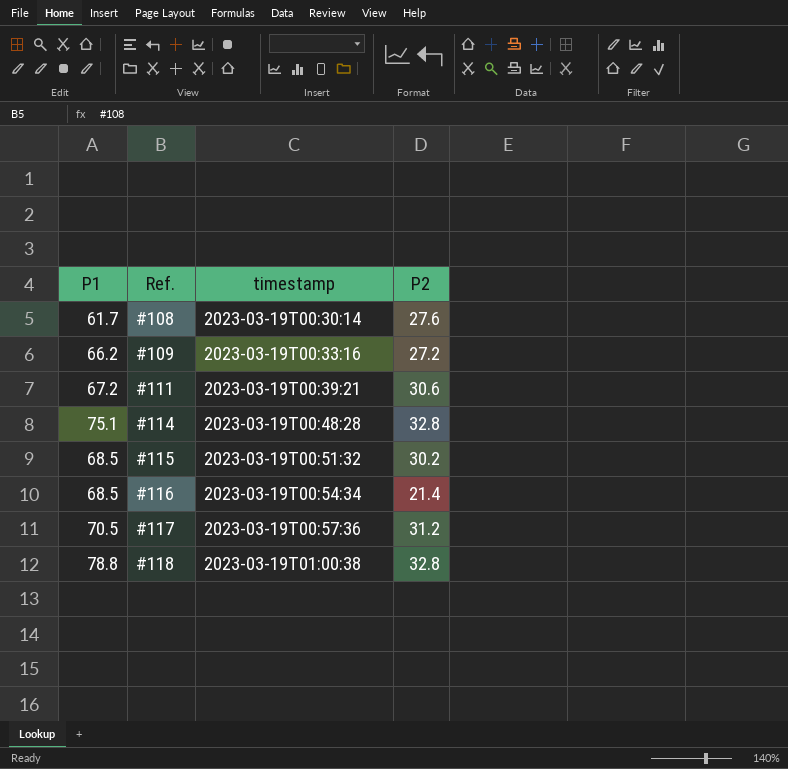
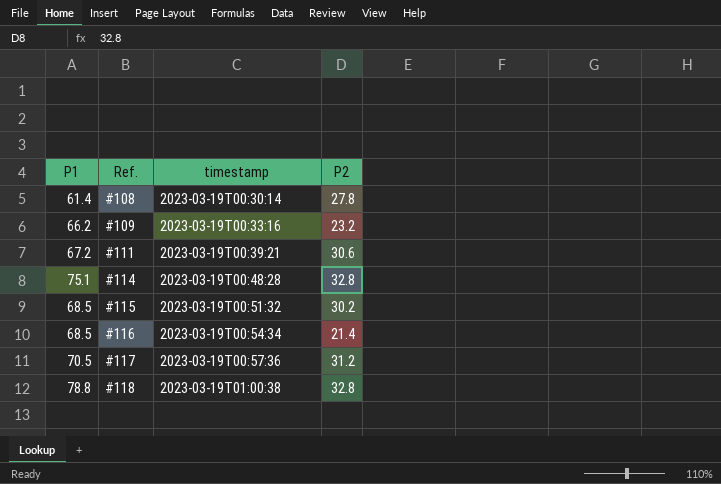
#108 | P1: 61.7 -> 61.4
#108 | P2: 27.6 -> 27.8
#109 | P2: 27.2 -> 23.2

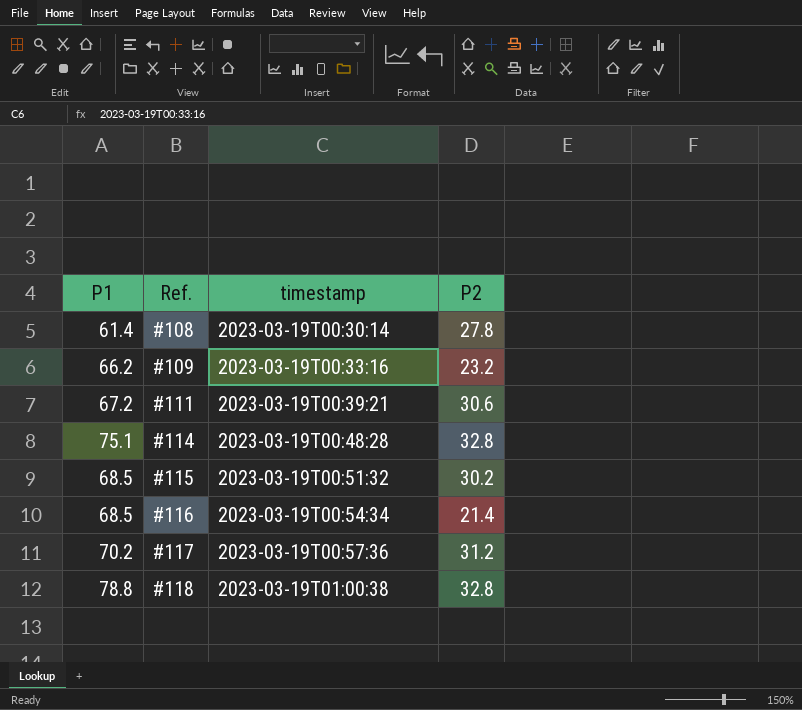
#117 | P1: 70.5 -> 70.2

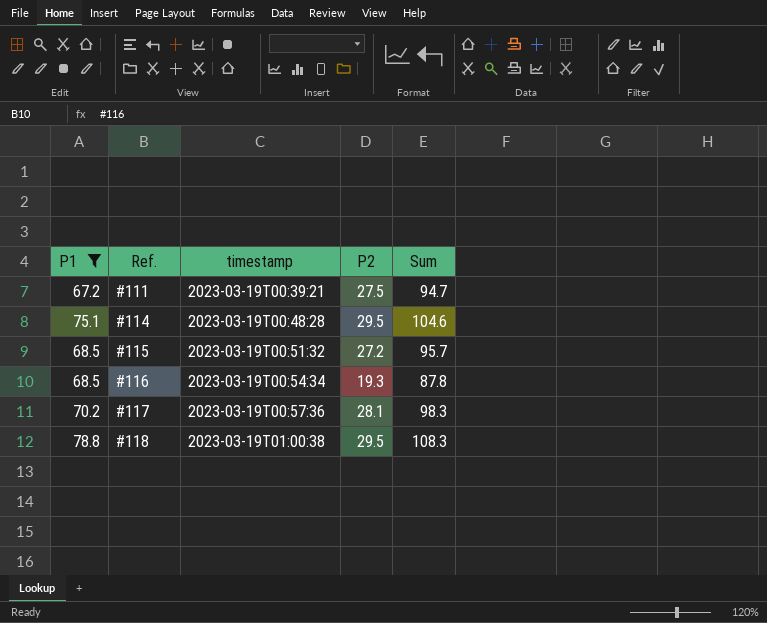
filter: none -> P1 >= 67.2
column Sum | formula: none -> [P1] + [P2]
#111 | P2: 30.6 -> 27.5
#114 | P2: 32.8 -> 29.5
#115 | P2: 30.2 -> 27.2
#116 | P2: 21.4 -> 19.3
#117 | P2: 31.2 -> 28.1
#118 | P2: 32.8 -> 29.5

